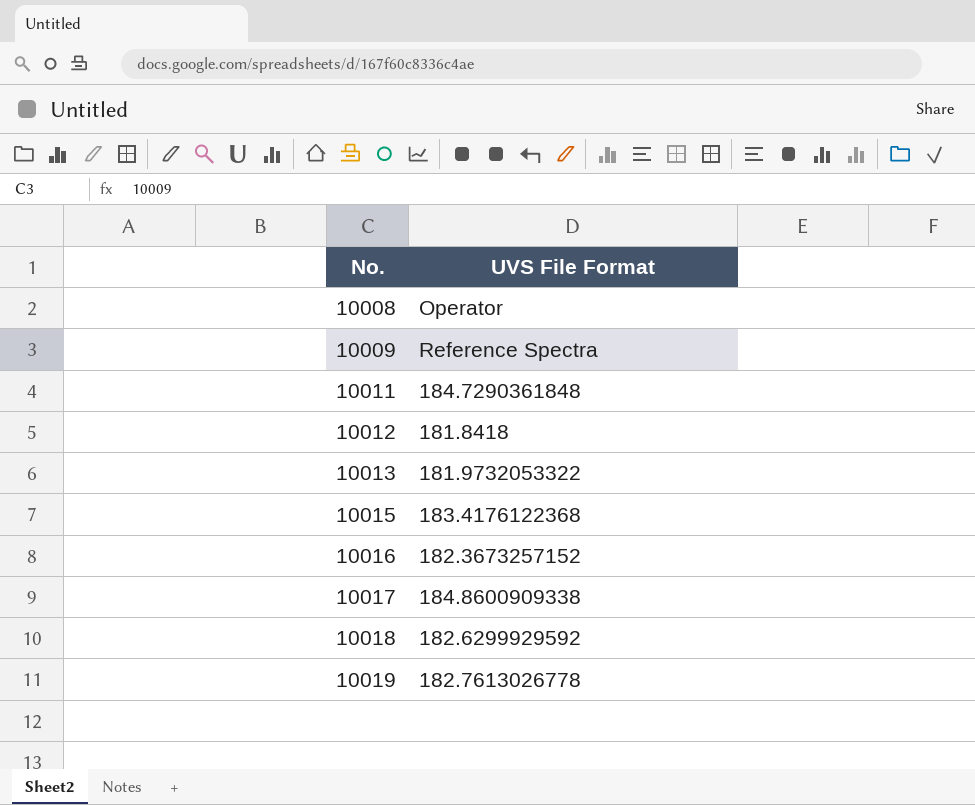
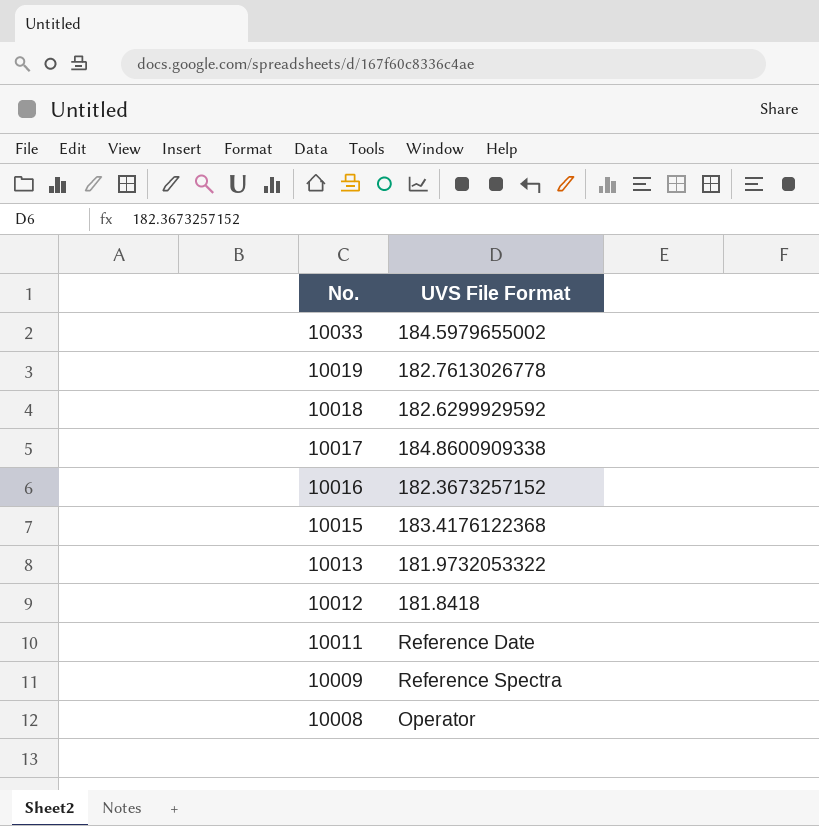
row order: No. ascending -> No. descending
row 10033: none -> 184.5979655002
10011 | UVS File Format: 184.7290361848 -> Reference Date

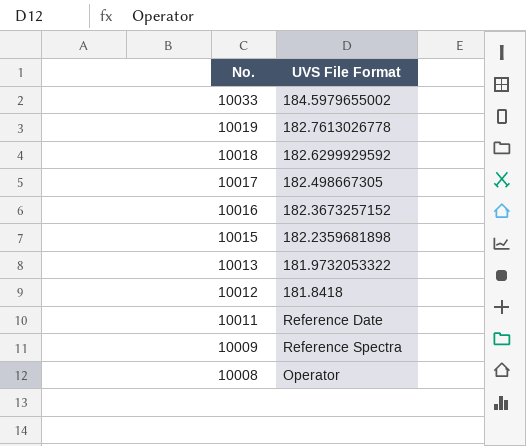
10017 | UVS File Format: 184.8600909338 -> 182.498667305
10015 | UVS File Format: 183.4176122368 -> 182.2359681898

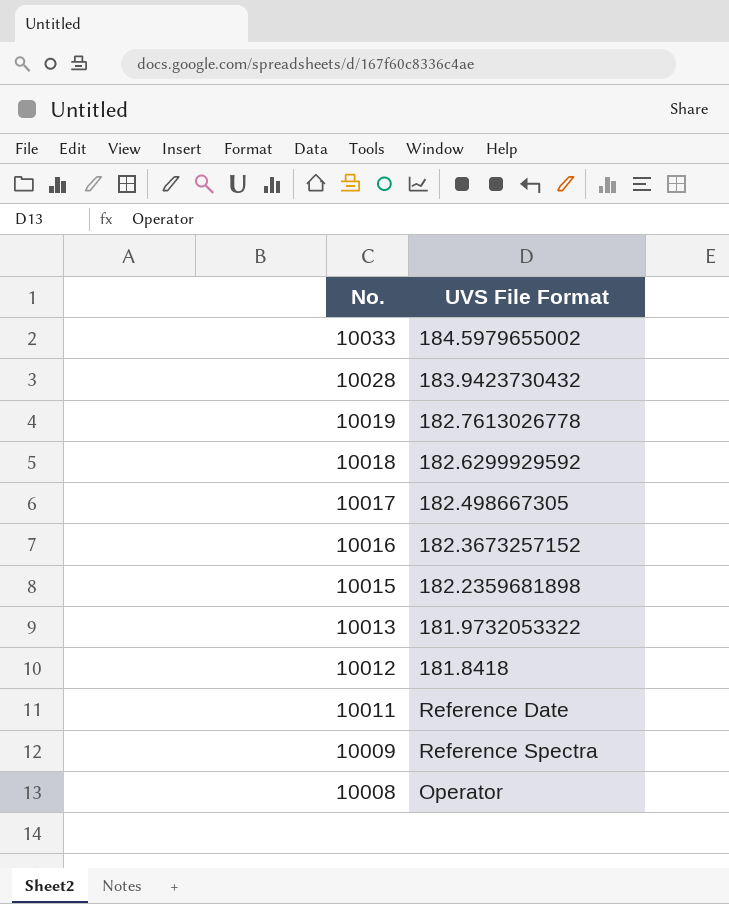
row 10028: none -> 183.9423730432

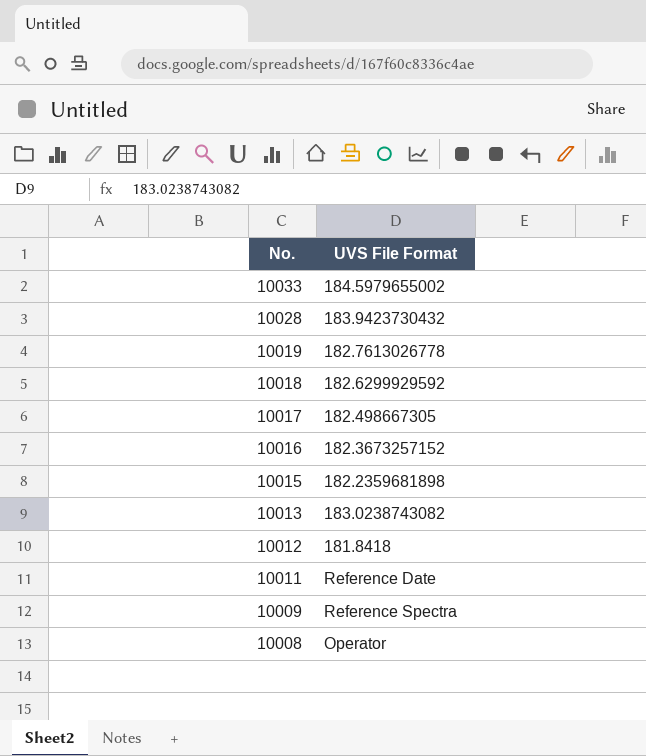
10013 | UVS File Format: 181.9732053322 -> 183.0238743082

